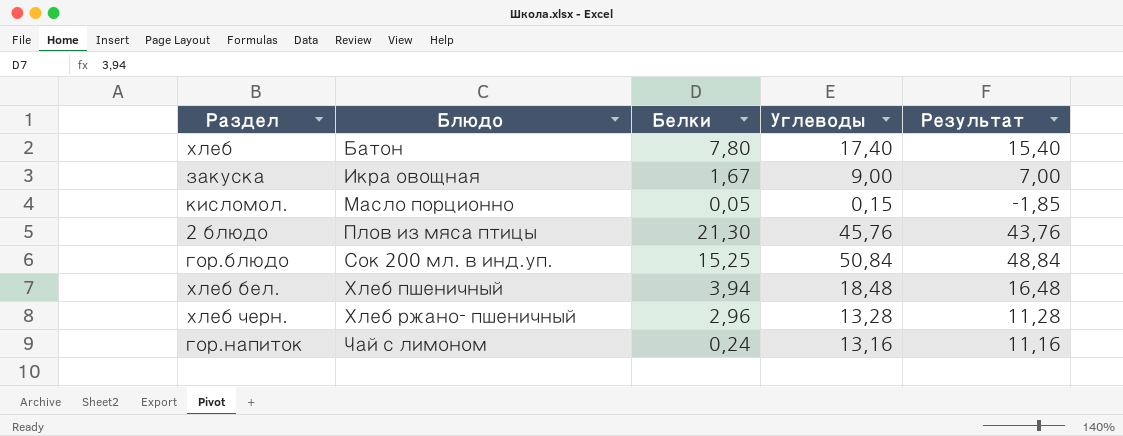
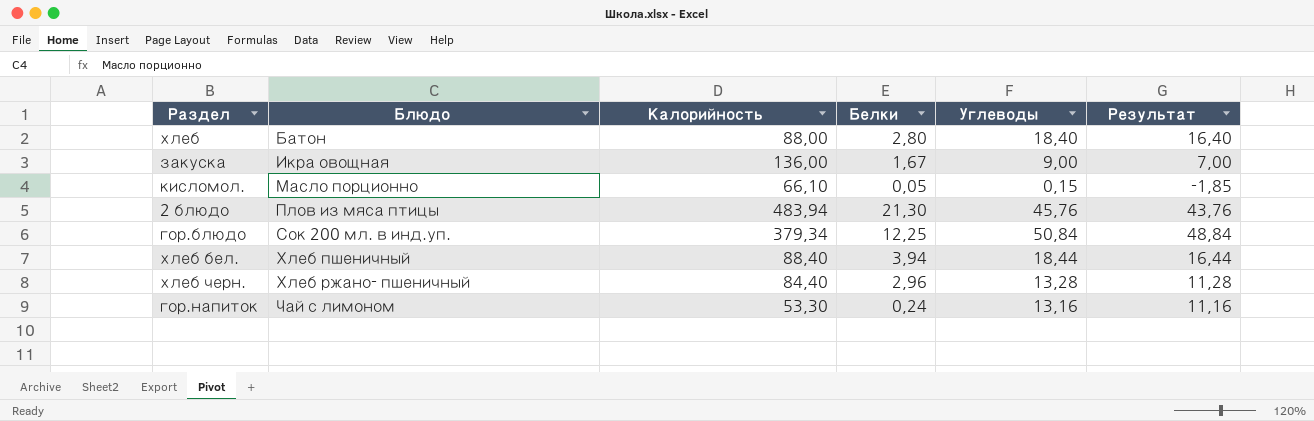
column Калорийность | position: none -> 3
хлеб | Белки: 7,80 -> 2,80
хлеб | Углеводы: 17,40 -> 18,40
хлеб | Результат: 15,40 -> 16,40
гор.блюдо | Белки: 15,25 -> 12,25
хлеб бел. | Углеводы: 18,48 -> 18,44
хлеб бел. | Результат: 16,48 -> 16,44

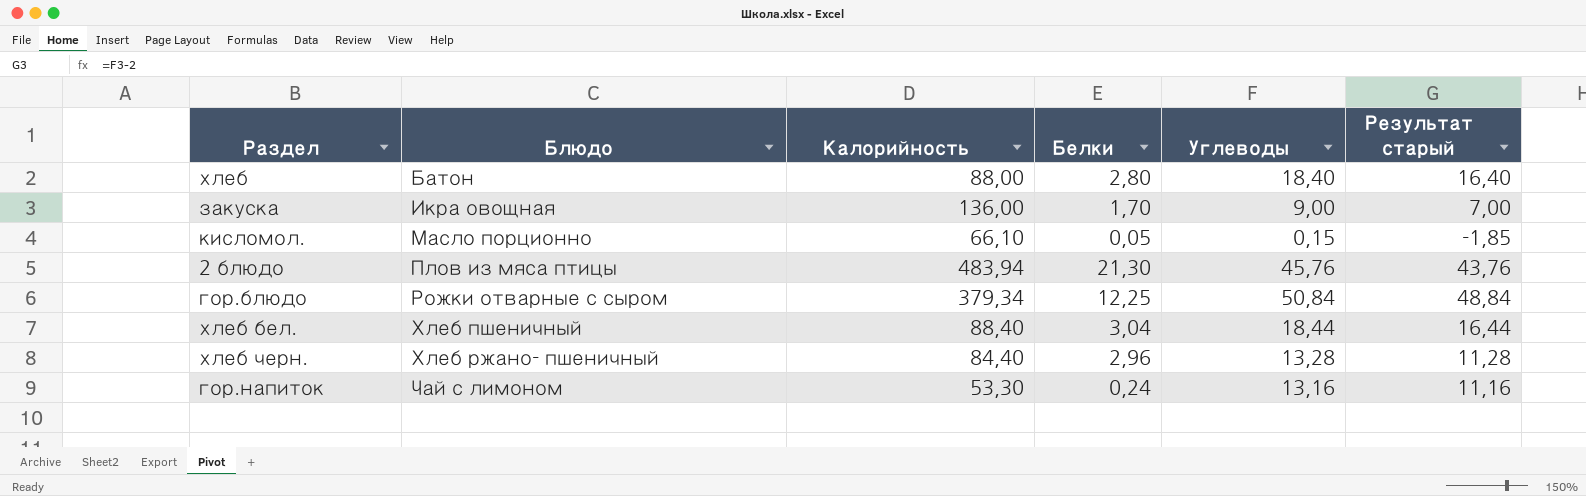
column name: Результат -> Результат старый
закуска | Белки: 1,67 -> 1,70
гор.блюдо | Блюдо: Сок 200 мл. в инд.уп. -> Рожки отварные с сыром
хлеб бел. | Белки: 3,94 -> 3,04

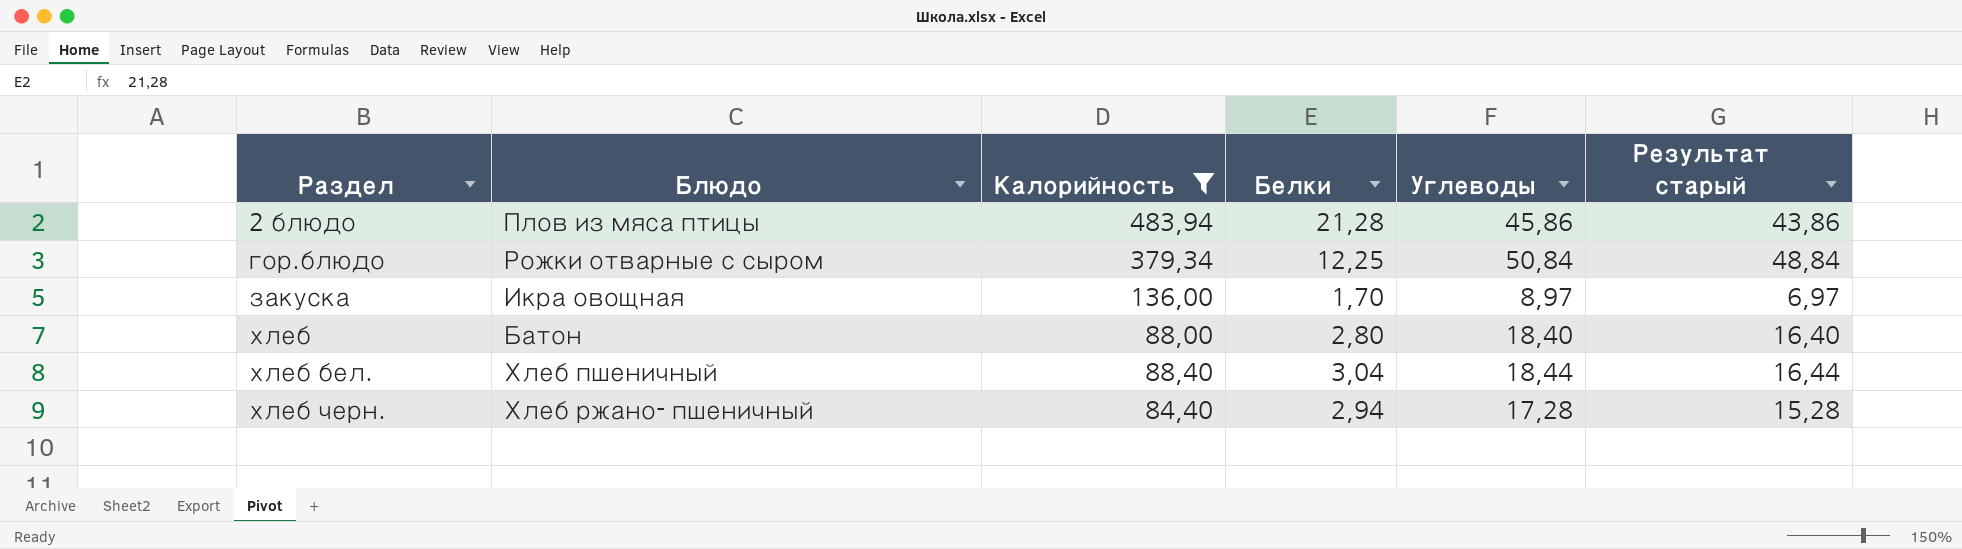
filter: none -> Калорийность >= 84,40
row order: Блюдо ascending -> Раздел ascending
2 блюдо | Белки: 21,30 -> 21,28
2 блюдо | Углеводы: 45,76 -> 45,86
2 блюдо | Результат старый: 43,76 -> 43,86
закуска | Углеводы: 9,00 -> 8,97
закуска | Результат старый: 7,00 -> 6,97
хлеб черн. | Белки: 2,96 -> 2,94
хлеб черн. | Углеводы: 13,28 -> 17,28
хлеб черн. | Результат старый: 11,28 -> 15,28

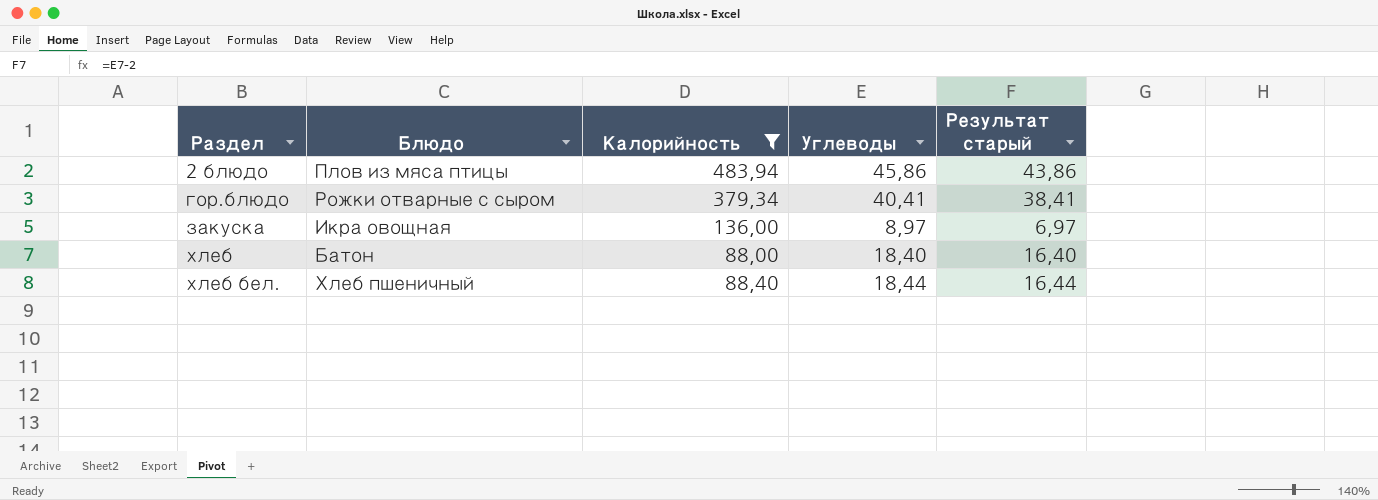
column Белки | position: 4 -> none
row хлеб черн.: Хлеб ржано- пшеничный | 84,40 | 2,94 | 17,28 | 15,28 -> none
гор.блюдо | Углеводы: 50,84 -> 40,41
гор.блюдо | Результат старый: 48,84 -> 38,41

